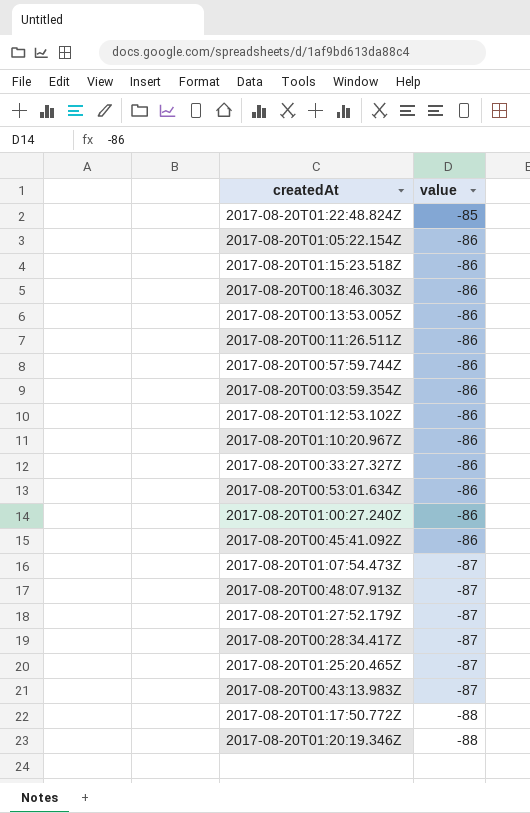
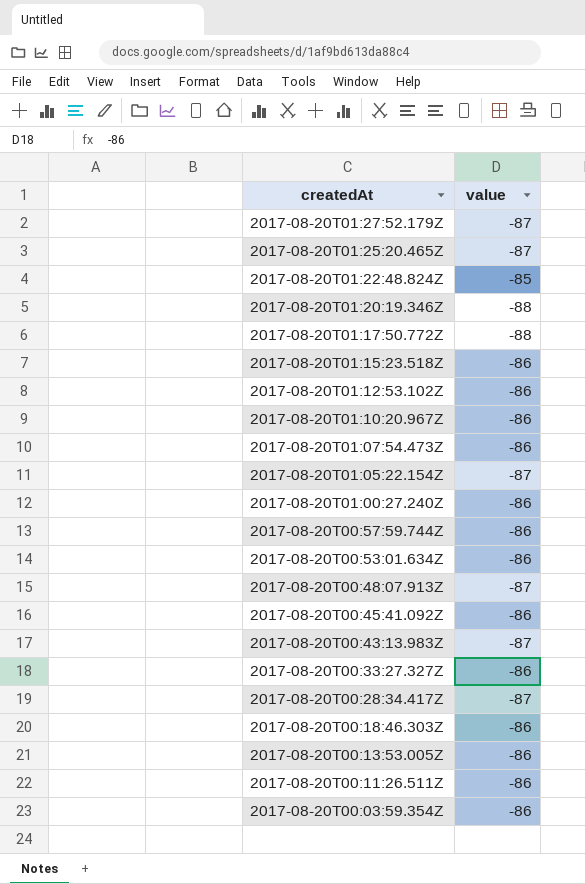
row order: value descending -> createdAt descending
2017-08-20T01:07:54.473Z | value: -87 -> -86
2017-08-20T01:05:22.154Z | value: -86 -> -87

